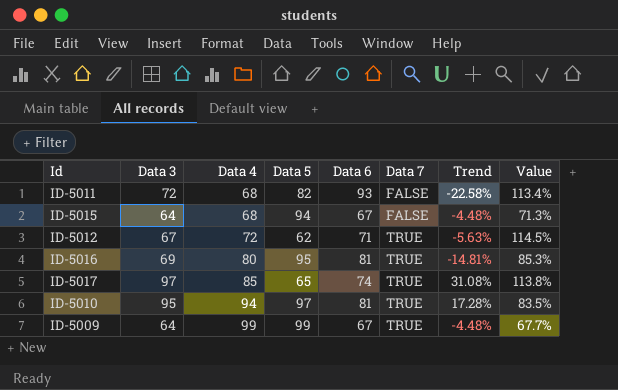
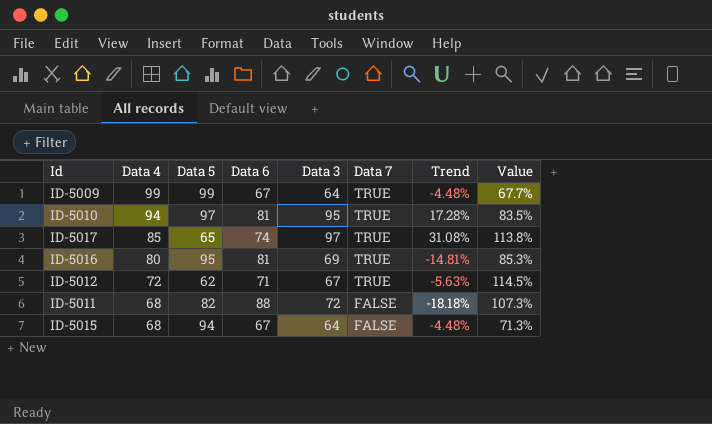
row order: Data 4 ascending -> Data 4 descending
column Data 3 | position: 2 -> 5
ID-5011 | Data 6: 93 -> 88
ID-5011 | Trend: -22.58% -> -18.18%
ID-5011 | Value: 113.4% -> 107.3%

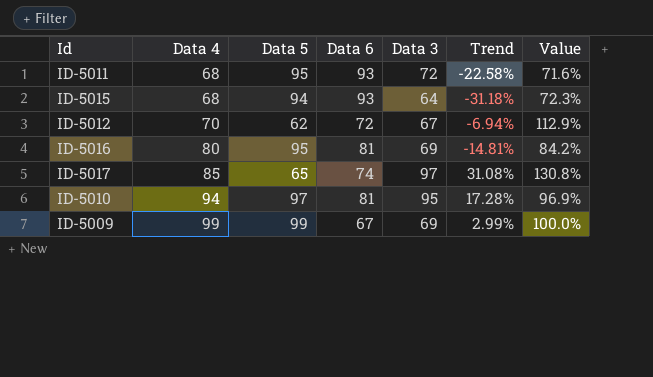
row order: Data 4 descending -> Data 4 ascending
column Data 7 | position: 6 -> none
column Value | formula: [Data 6] / [Data 5] -> [Data 4] / [Data 5]
ID-5011 | Data 5: 82 -> 95
ID-5011 | Data 6: 88 -> 93
ID-5011 | Trend: -18.18% -> -22.58%
ID-5015 | Data 6: 67 -> 93
ID-5015 | Trend: -4.48% -> -31.18%
ID-5012 | Data 4: 72 -> 70
ID-5012 | Data 6: 71 -> 72
ID-5012 | Trend: -5.63% -> -6.94%
ID-5009 | Data 3: 64 -> 69
ID-5009 | Trend: -4.48% -> 2.99%

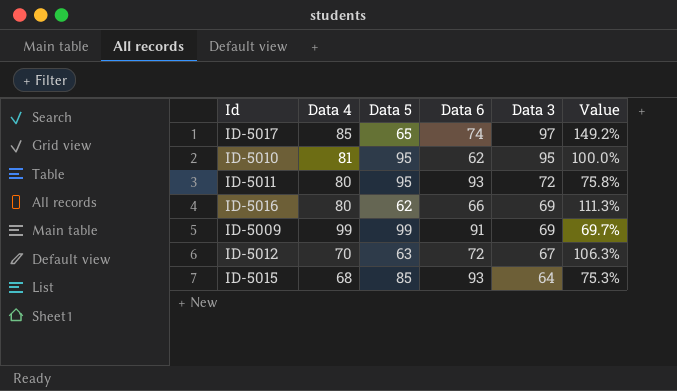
row order: Data 4 ascending -> Data 3 descending
column Trend | formula: ([Data 3] - [Data 6]) / [Data 6] -> none
column Value | formula: [Data 4] / [Data 5] -> [Data 3] / [Data 5]
ID-5010 | Data 4: 94 -> 81
ID-5010 | Data 5: 97 -> 95
ID-5010 | Data 6: 81 -> 62
ID-5011 | Data 4: 68 -> 80
ID-5016 | Data 5: 95 -> 62
ID-5016 | Data 6: 81 -> 66
ID-5009 | Data 6: 67 -> 91
ID-5012 | Data 5: 62 -> 63
ID-5015 | Data 5: 94 -> 85

